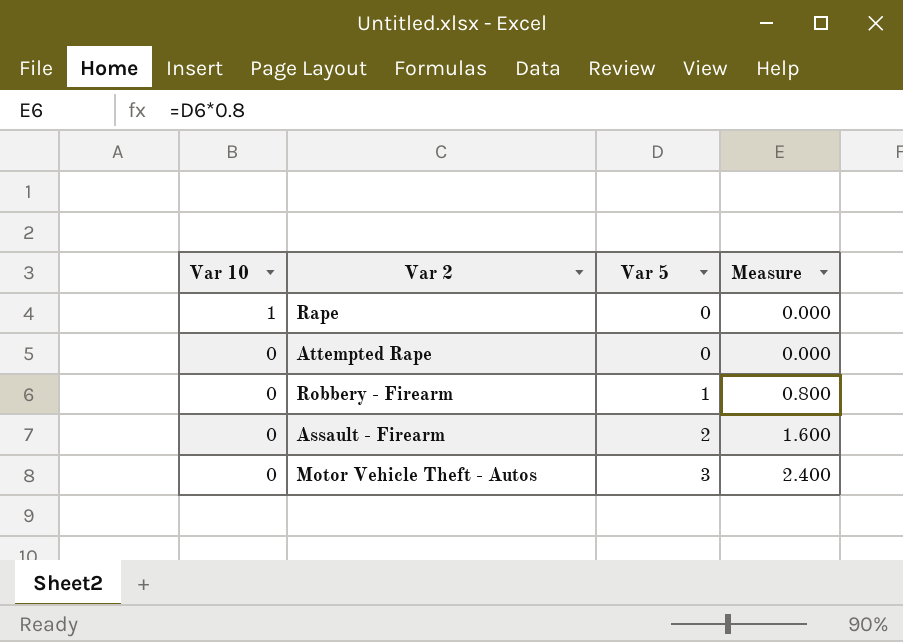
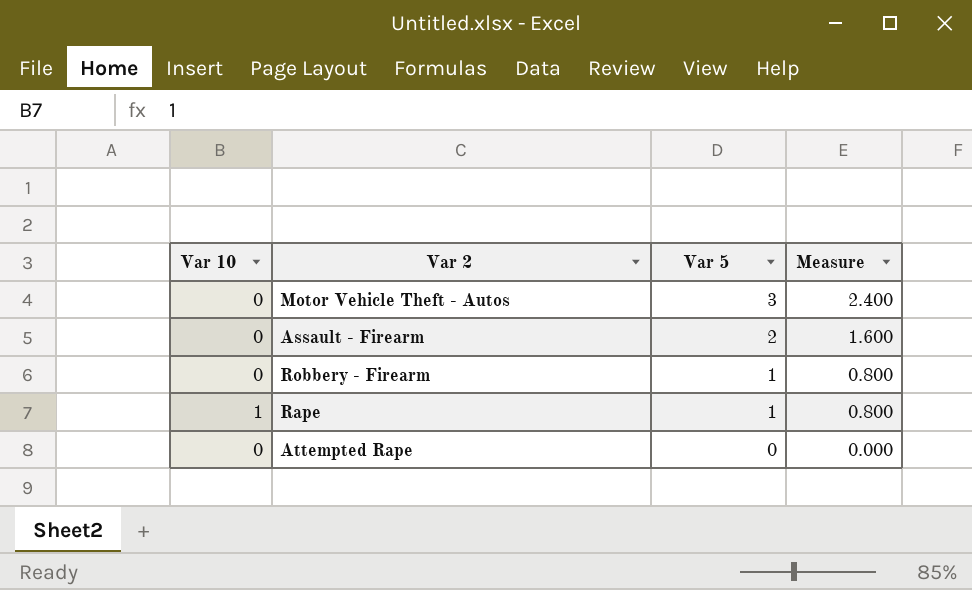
row order: Var 10 descending -> Var 5 descending
Rape | Var 5: 0 -> 1
Rape | Measure: 0.000 -> 0.800

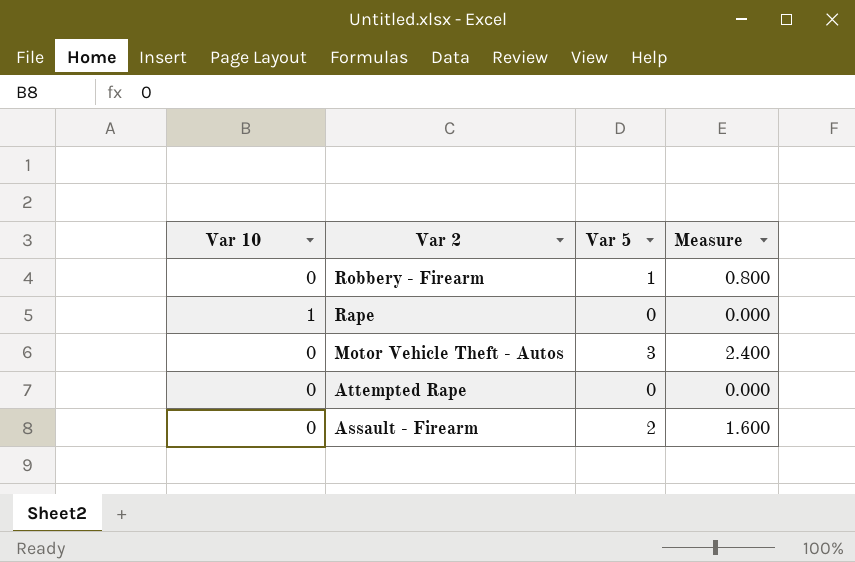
row order: Var 5 descending -> Var 2 descending
Rape | Var 5: 1 -> 0
Rape | Measure: 0.800 -> 0.000

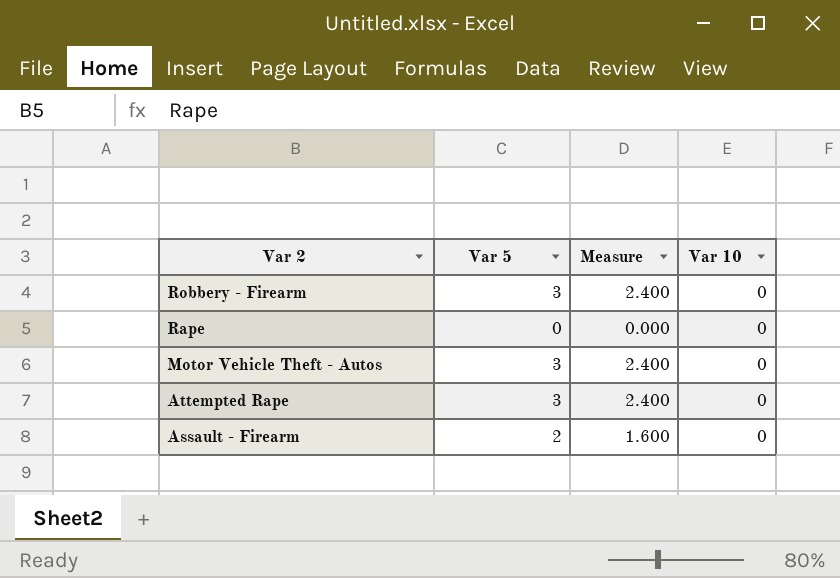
column Var 10 | position: 1 -> 4
Robbery - Firearm | Var 5: 1 -> 3
Robbery - Firearm | Measure: 0.800 -> 2.400
Rape | Var 10: 1 -> 0
Attempted Rape | Var 5: 0 -> 3
Attempted Rape | Measure: 0.000 -> 2.400

